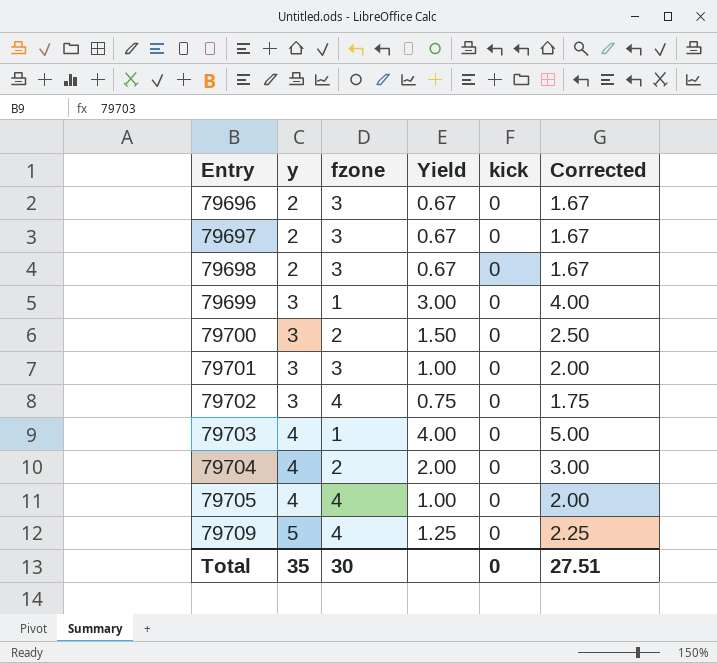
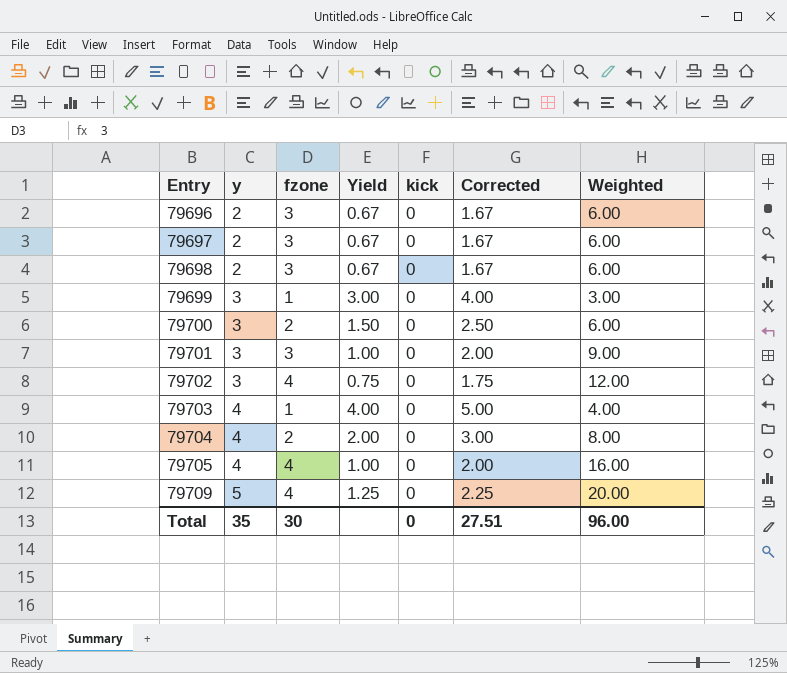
column Weighted | formula: none -> [y] * [fzone]

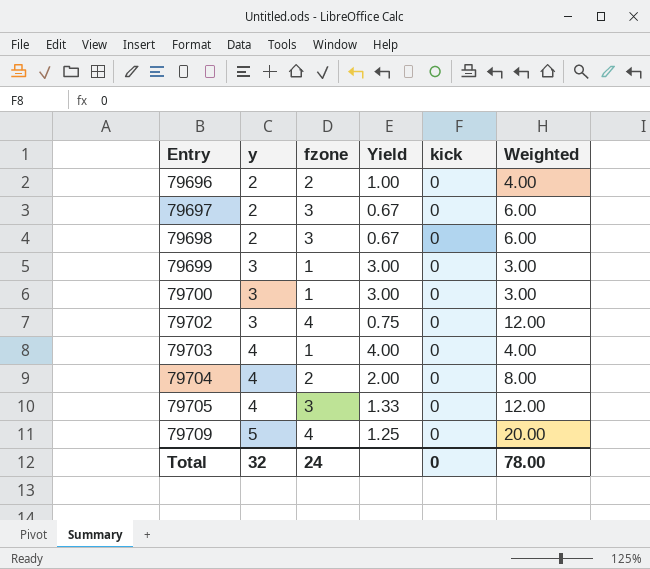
column Corrected | formula: [Yield] + 1 -> none
row 79701: 3 | 3 | 1.00 | 0 | 2.00 | 9.00 -> none
79696 | fzone: 3 -> 2
79696 | Yield: 0.67 -> 1.00
79696 | Weighted: 6.00 -> 4.00
79700 | fzone: 2 -> 1
79700 | Yield: 1.50 -> 3.00
79700 | Weighted: 6.00 -> 3.00
79705 | fzone: 4 -> 3
79705 | Yield: 1.00 -> 1.33
79705 | Weighted: 16.00 -> 12.00
Total | y: 35 -> 32
Total | fzone: 30 -> 24
Total | Weighted: 96.00 -> 78.00

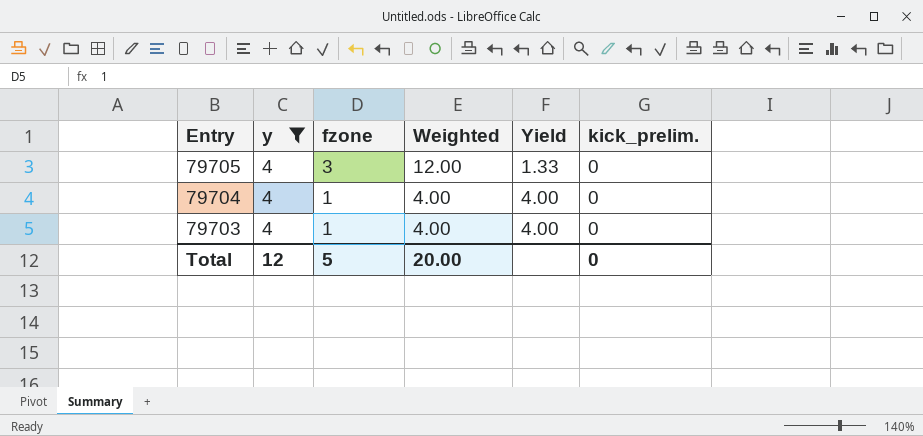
filter: none -> y = 4
row order: Entry ascending -> Entry descending
column Weighted | position: 6 -> 4
column name: kick -> kick_prelim.
79704 | fzone: 2 -> 1
79704 | Weighted: 8.00 -> 4.00
79704 | Yield: 2.00 -> 4.00
Total | y: 32 -> 12
Total | fzone: 24 -> 5
Total | Weighted: 78.00 -> 20.00

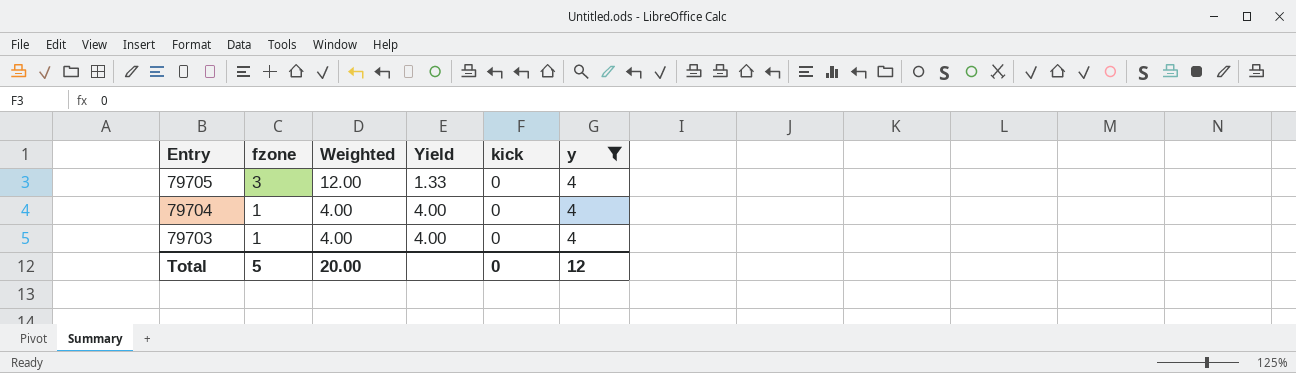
column name: kick_prelim. -> kick
column y | position: 2 -> 6

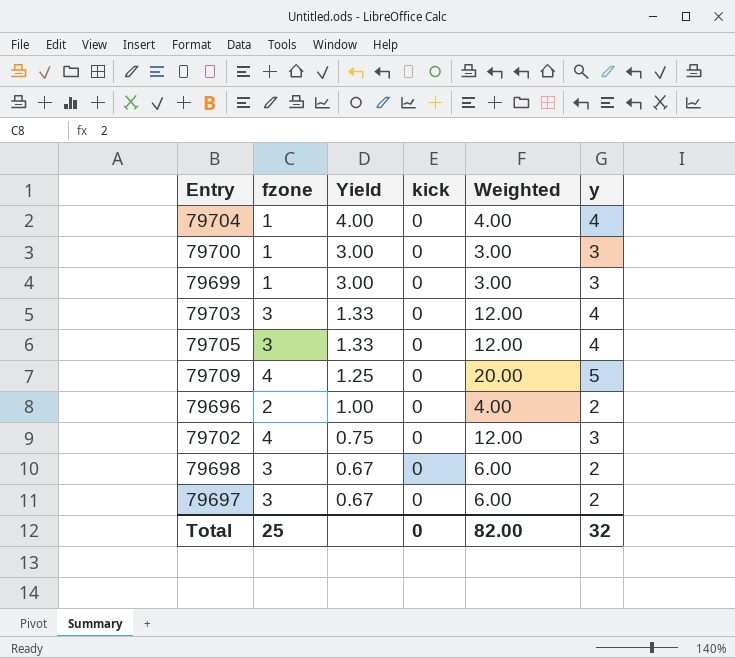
filter: y = 4 -> none
row order: Entry descending -> Yield descending
column Weighted | position: 3 -> 5
79703 | fzone: 1 -> 3
79703 | Yield: 4.00 -> 1.33
79703 | Weighted: 4.00 -> 12.00
Total | fzone: 5 -> 25
Total | Weighted: 20.00 -> 82.00
Total | y: 12 -> 32

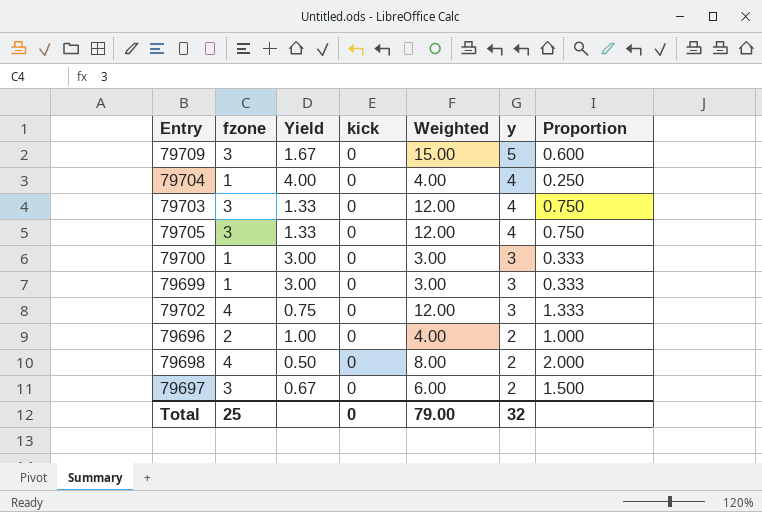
row order: Yield descending -> y descending
column Proportion | formula: none -> [fzone] / [y]
79709 | fzone: 4 -> 3
79709 | Yield: 1.25 -> 1.67
79709 | Weighted: 20.00 -> 15.00
79698 | fzone: 3 -> 4
79698 | Yield: 0.67 -> 0.50
79698 | Weighted: 6.00 -> 8.00
Total | Weighted: 82.00 -> 79.00

